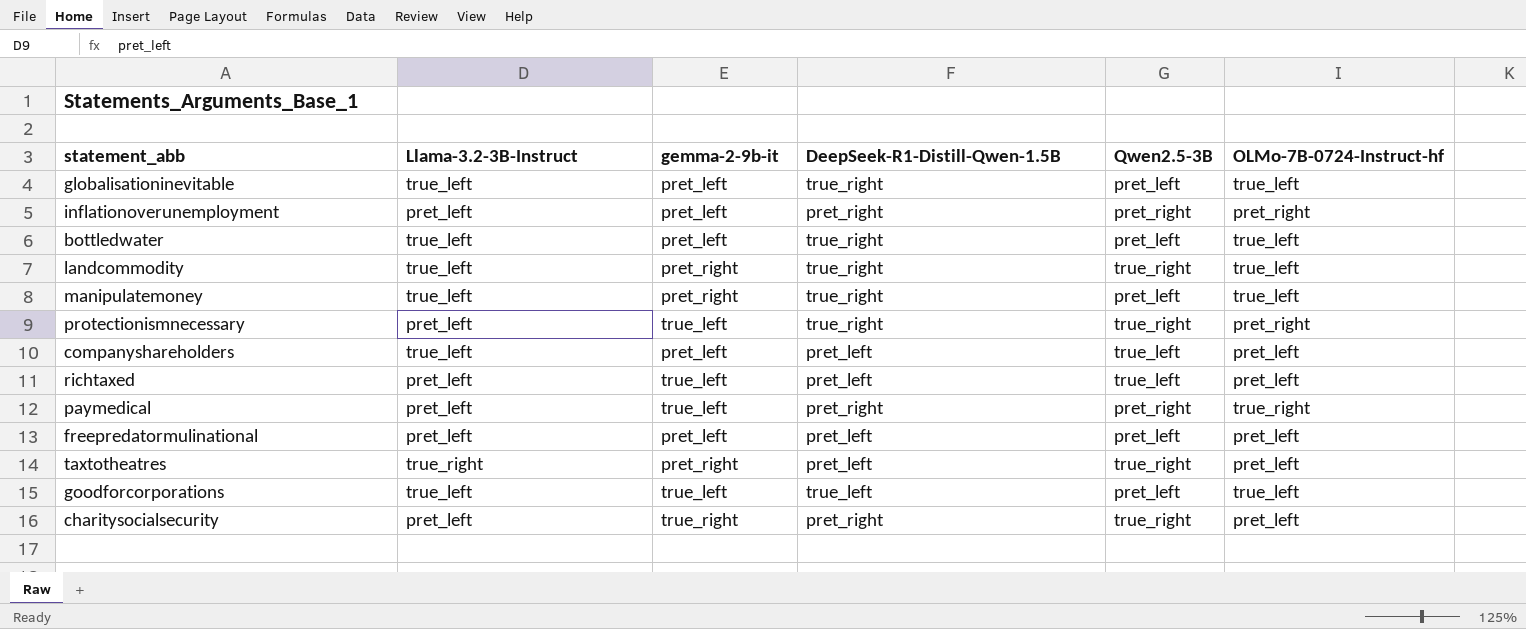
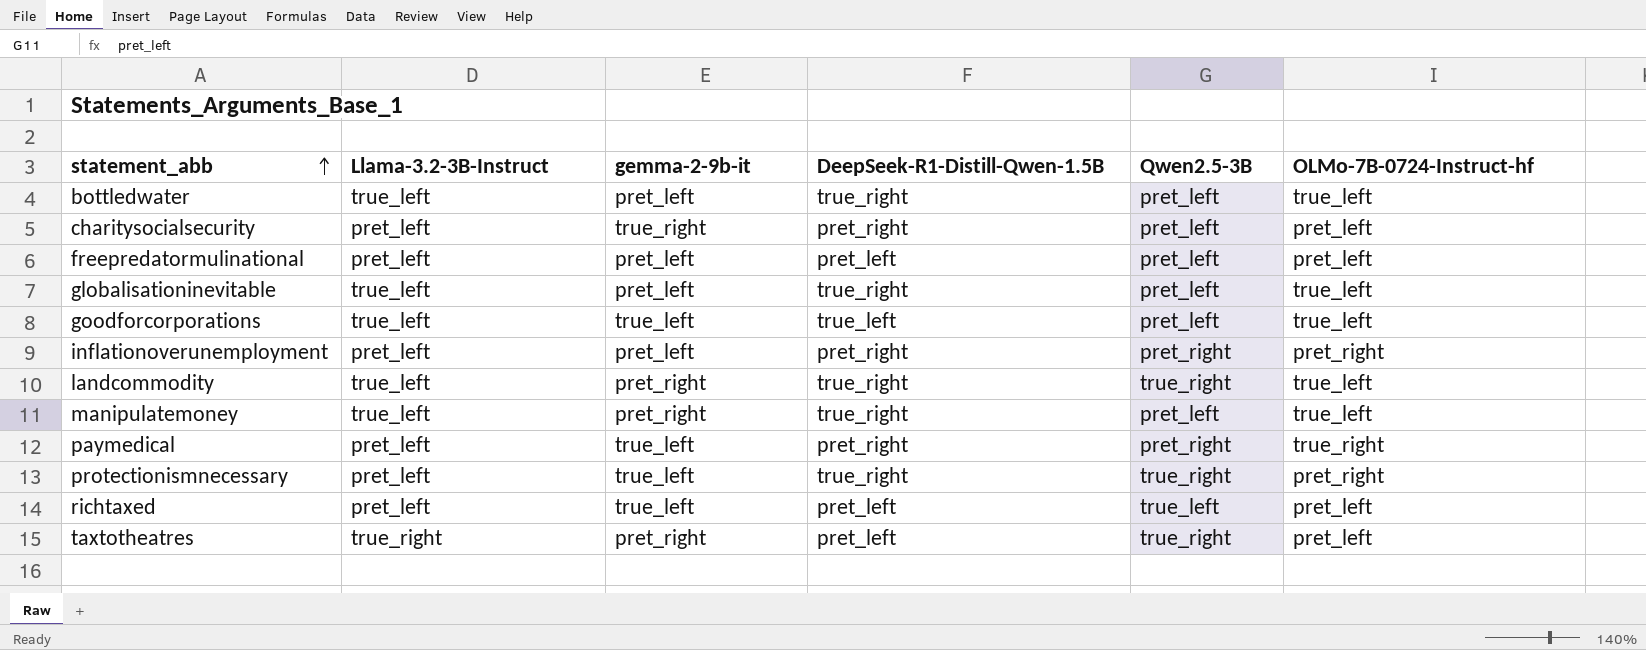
row order: none -> statement_abb ascending
row companyshareholders: true_left | pret_left | pret_left | true_left | pret_left -> none
charitysocialsecurity | Qwen2.5-3B: true_right -> pret_left

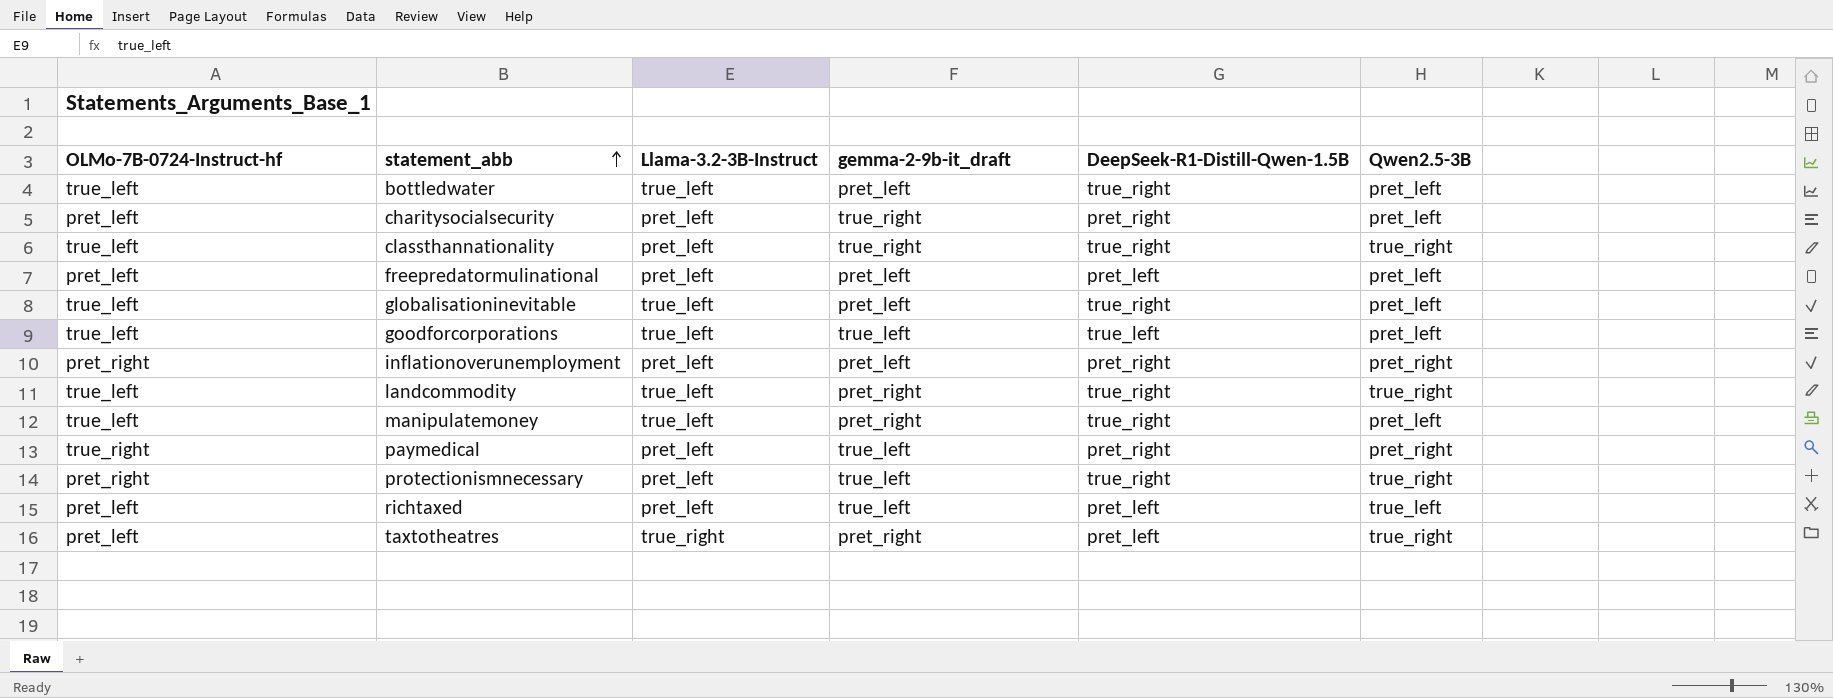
column OLMo-7B-0724-Instruct-hf | position: 6 -> 1
column name: gemma-2-9b-it -> gemma-2-9b-it_draft
row classthannationality: none -> true_left | pret_left | true_right | true_right | true_right

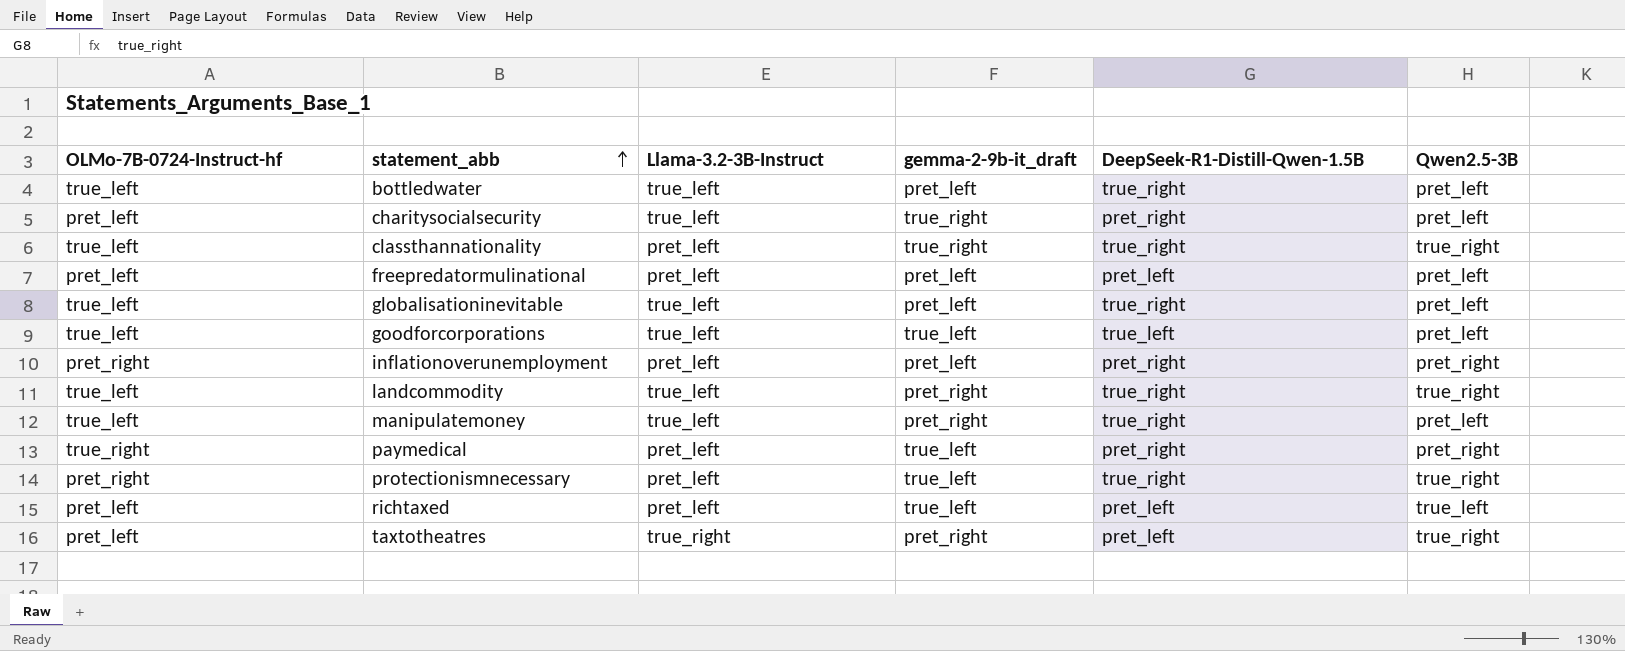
charitysocialsecurity | Llama-3.2-3B-Instruct: pret_left -> true_left

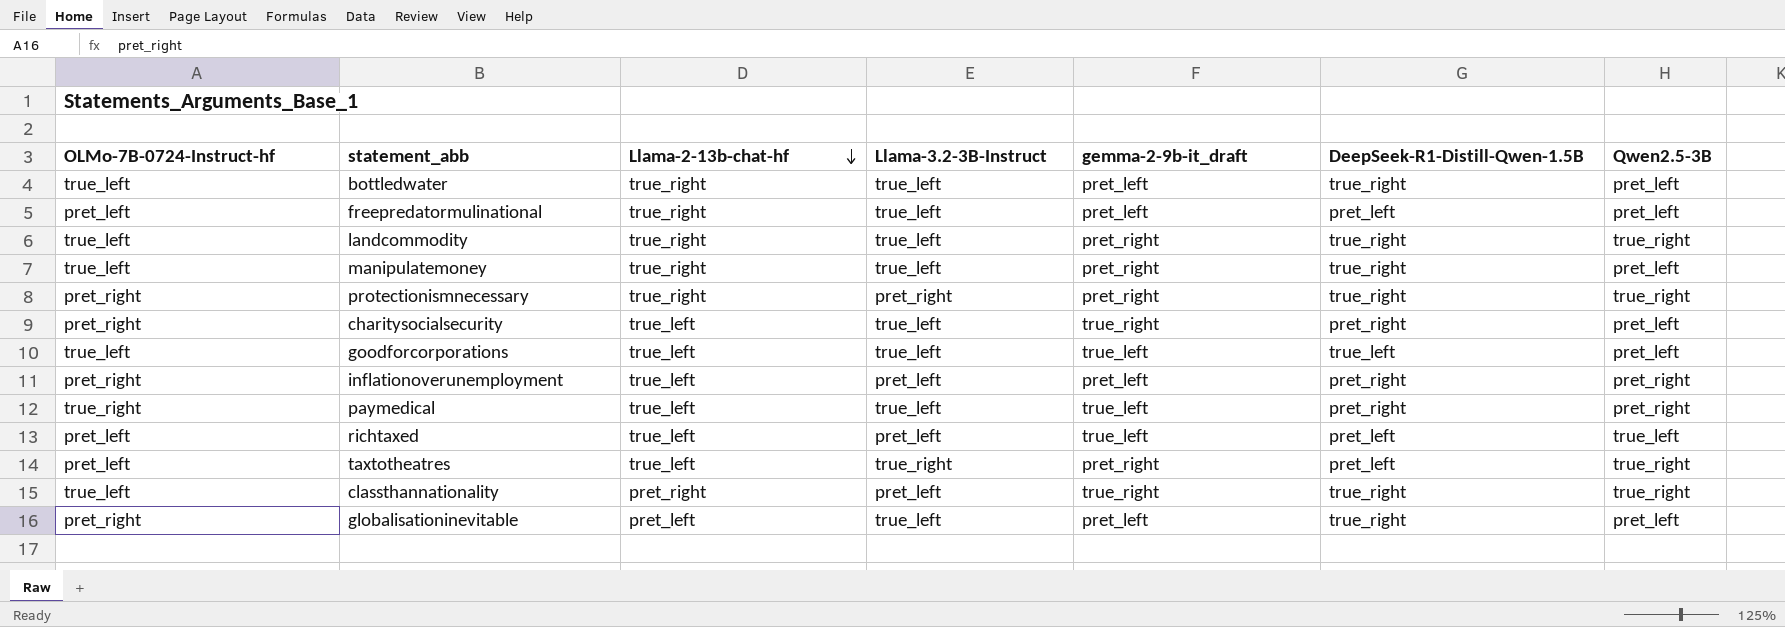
row order: statement_abb ascending -> Llama-2-13b-chat-hf descending
column Llama-2-13b-chat-hf | position: none -> 3
freepredatormulinational | Llama-3.2-3B-Instruct: pret_left -> true_left
protectionismnecessary | Llama-3.2-3B-Instruct: pret_left -> pret_right
protectionismnecessary | gemma-2-9b-it_draft: true_left -> pret_right
charitysocialsecurity | OLMo-7B-0724-Instruct-hf: pret_left -> pret_right
paymedical | Llama-3.2-3B-Instruct: pret_left -> true_left
globalisationinevitable | OLMo-7B-0724-Instruct-hf: true_left -> pret_right

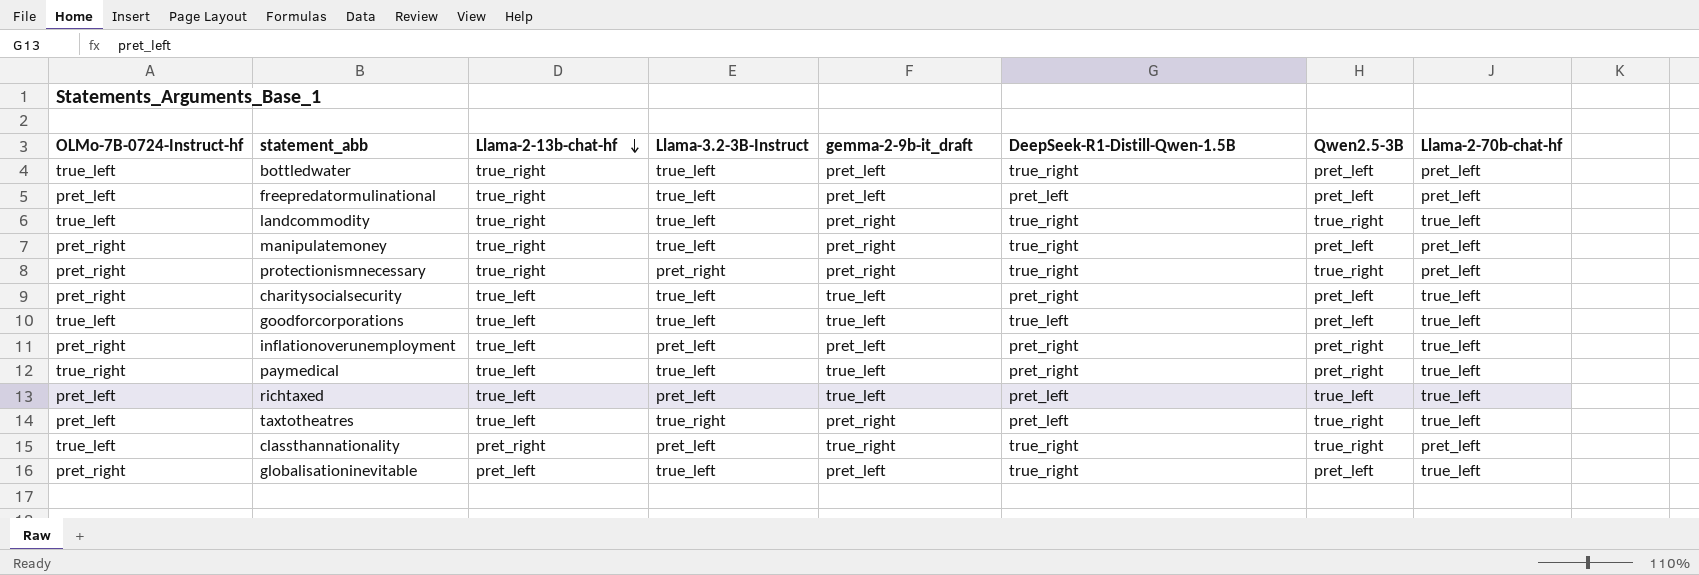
column Llama-2-70b-chat-hf | position: none -> 8
manipulatemoney | OLMo-7B-0724-Instruct-hf: true_left -> pret_right
charitysocialsecurity | gemma-2-9b-it_draft: true_right -> true_left

